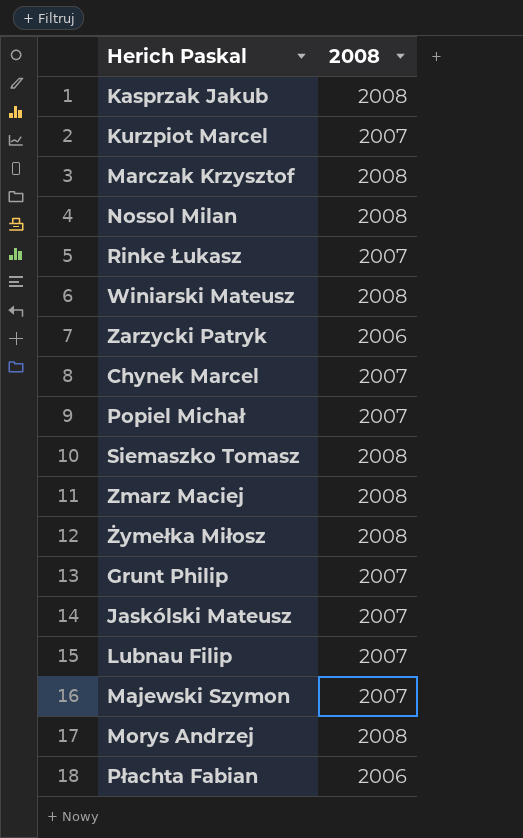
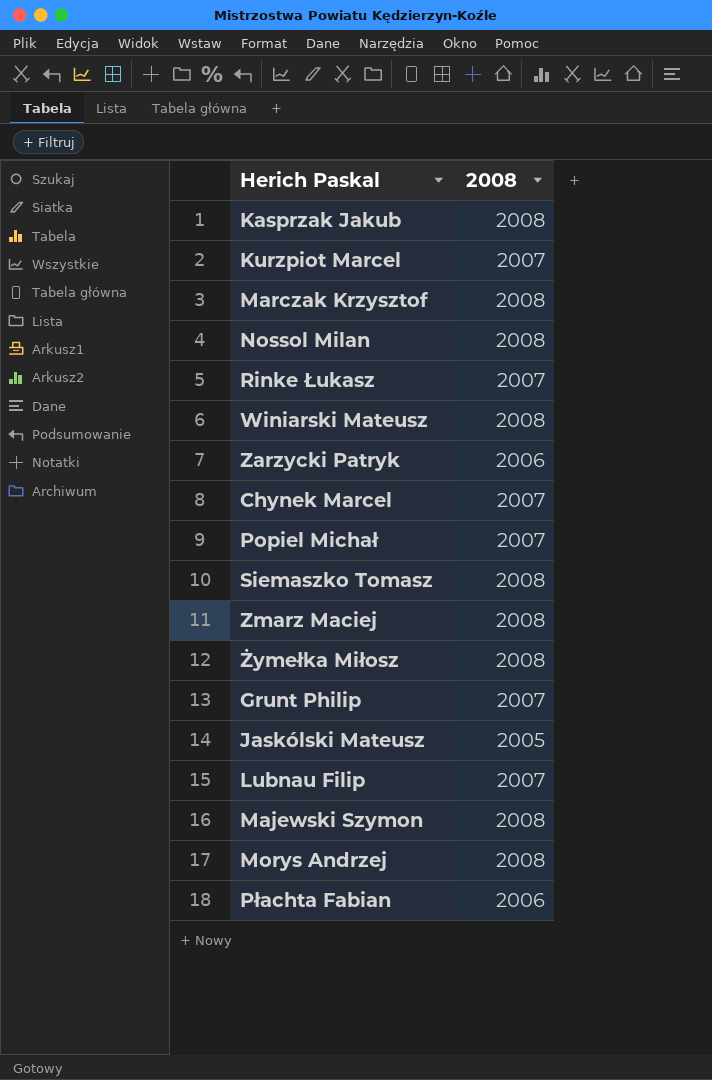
Jaskólski Mateusz | 2008: 2007 -> 2005
Majewski Szymon | 2008: 2007 -> 2008

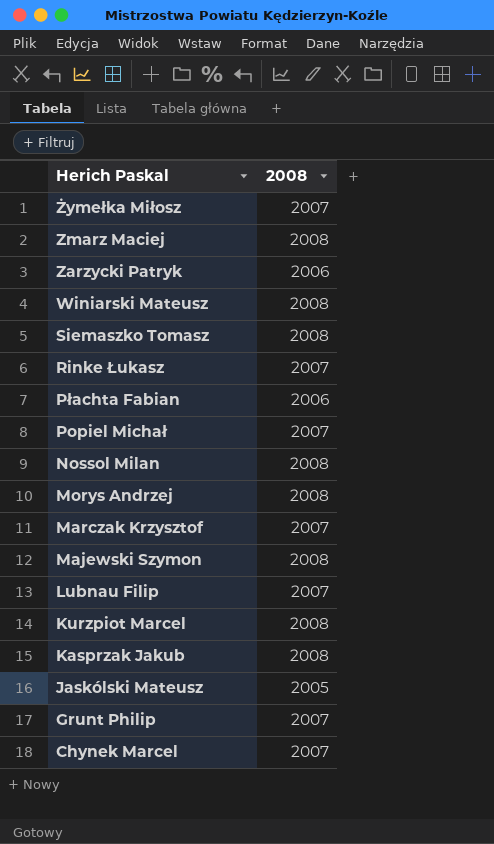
row order: none -> Herich Paskal descending
Żymełka Miłosz | 2008: 2008 -> 2007
Marczak Krzysztof | 2008: 2008 -> 2007
Kurzpiot Marcel | 2008: 2007 -> 2008

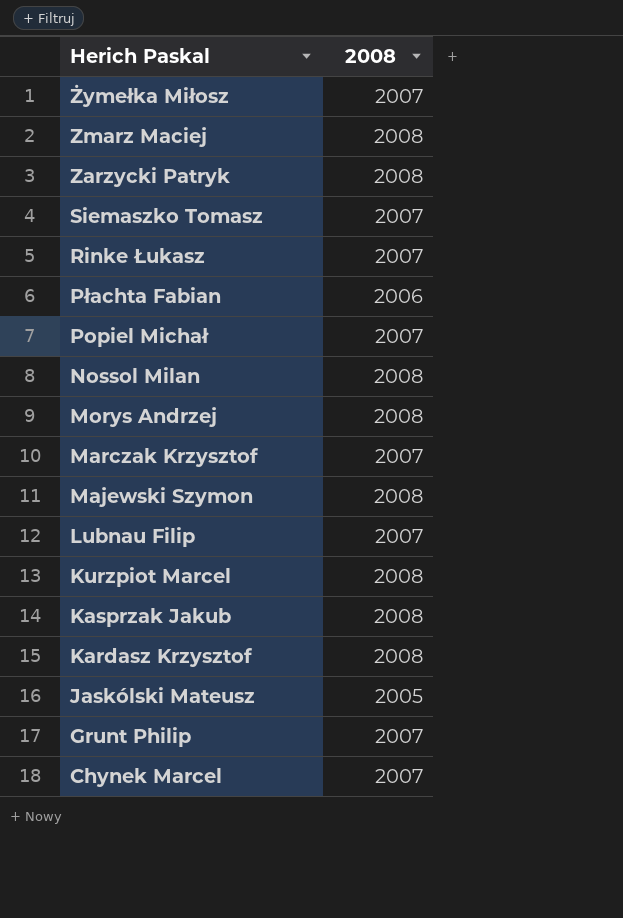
row Winiarski Mateusz: 2008 -> none
Zarzycki Patryk | 2008: 2006 -> 2008
Siemaszko Tomasz | 2008: 2008 -> 2007
row Kardasz Krzysztof: none -> 2008

